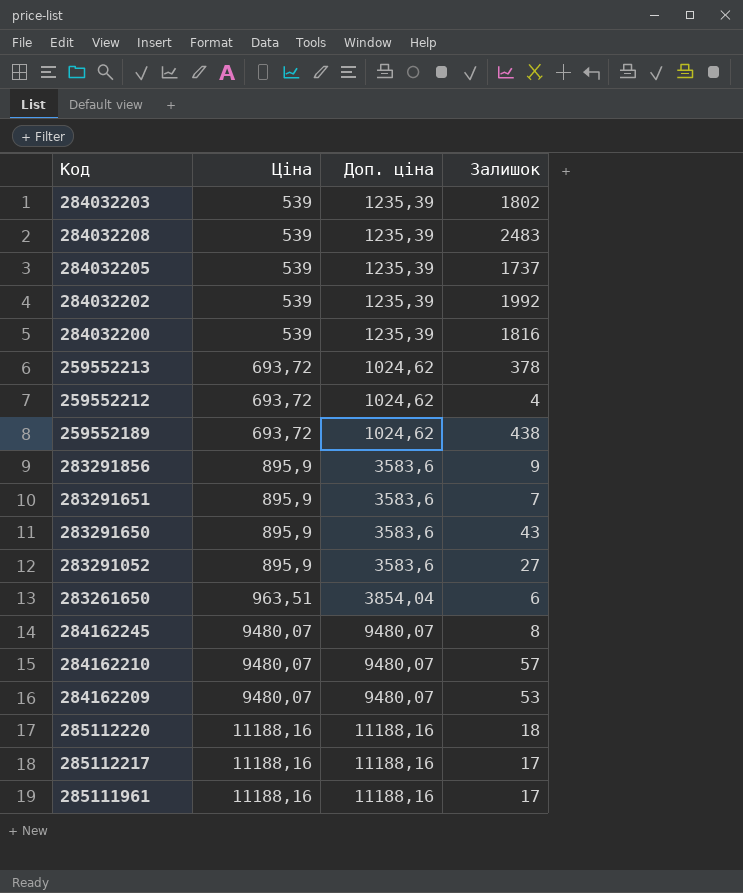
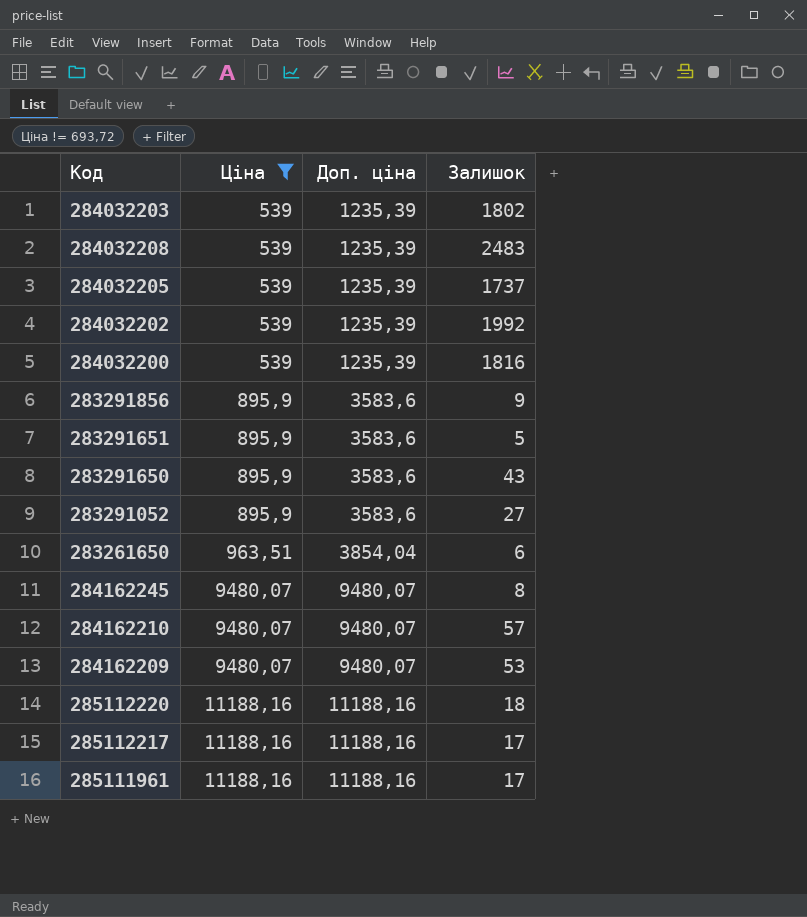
filter: none -> Ціна != 693,72
283291651 | Залишок: 7 -> 5

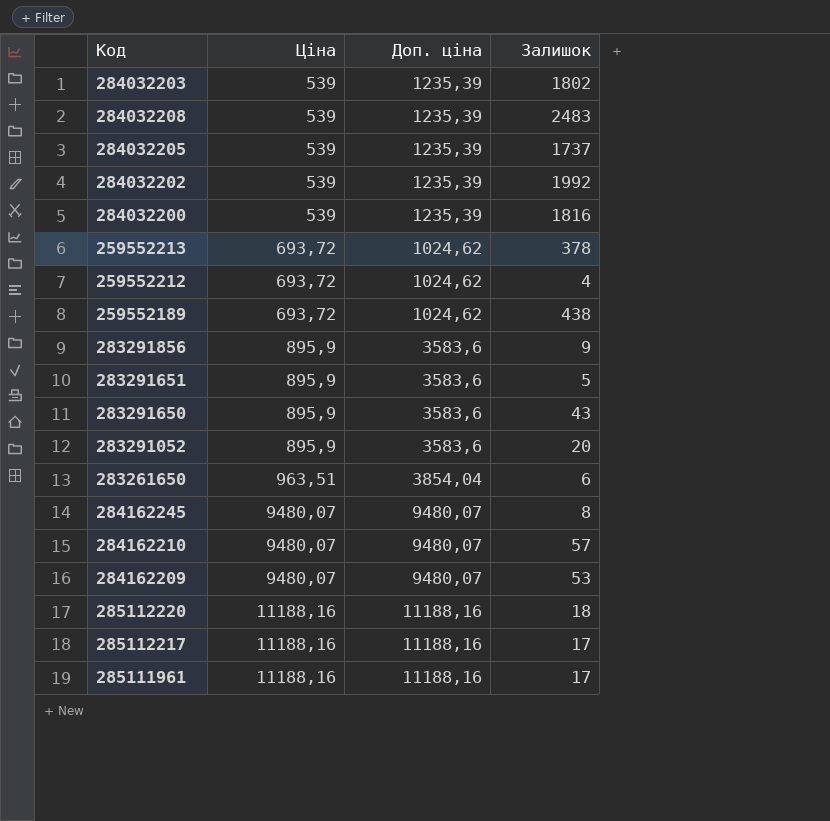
filter: Ціна != 693,72 -> none
283291052 | Залишок: 27 -> 20

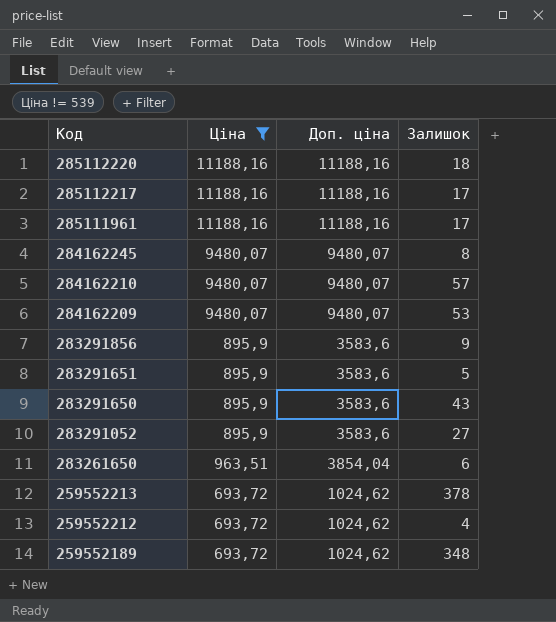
filter: none -> Ціна != 539
row order: Ціна ascending -> Код descending
283291052 | Залишок: 20 -> 27
259552189 | Залишок: 438 -> 348

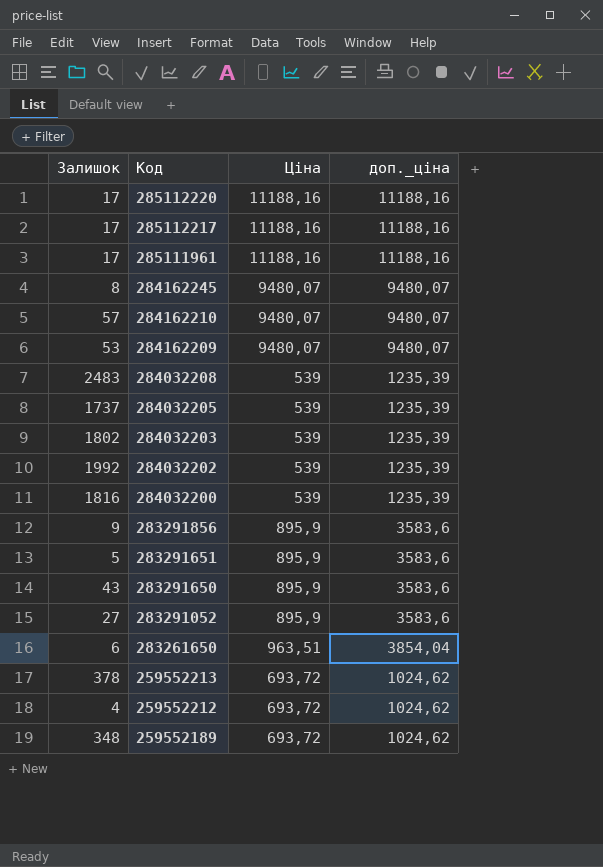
filter: Ціна != 539 -> none
column Залишок | position: 4 -> 1
column name: Доп. ціна -> доп._ціна
285112220 | Залишок: 18 -> 17

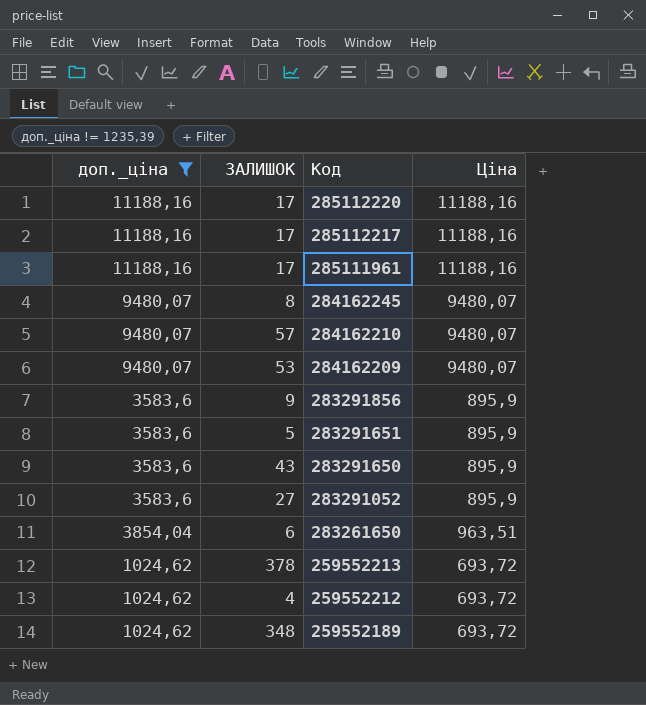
filter: none -> доп._ціна != 1235,39
column доп._ціна | position: 4 -> 1
column name: Залишок -> ЗАЛИШОК

